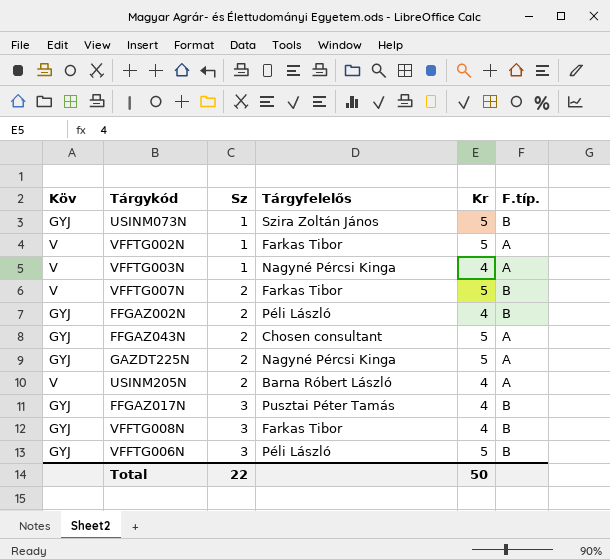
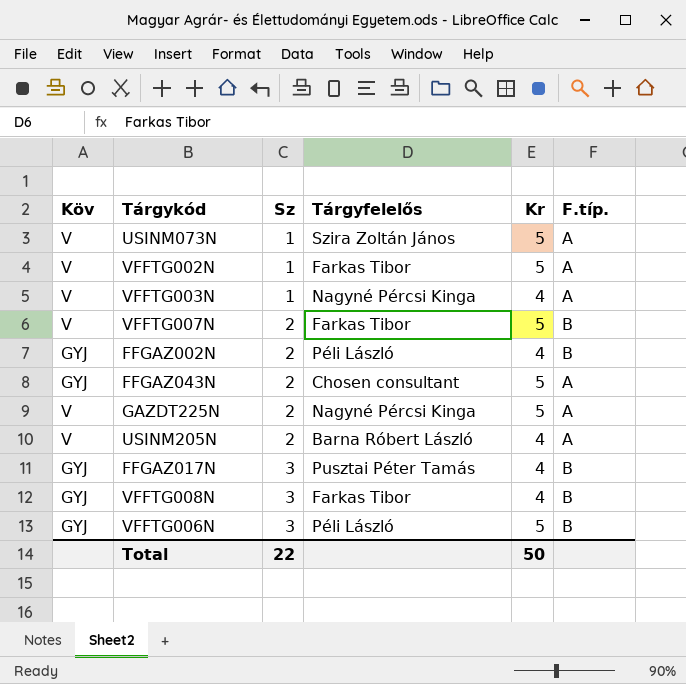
USINM073N | Köv: GYJ -> V
USINM073N | F.típ.: B -> A
GAZDT225N | Köv: GYJ -> V

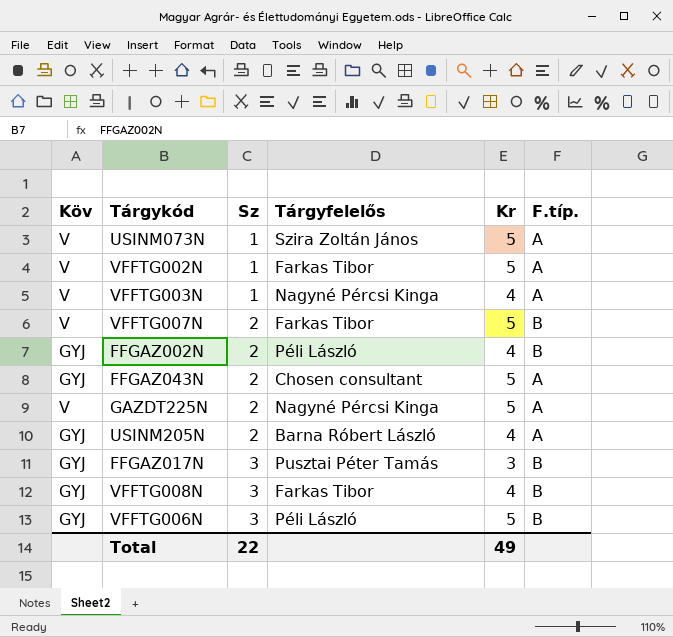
USINM205N | Köv: V -> GYJ
FFGAZ017N | Kr: 4 -> 3
Total | Kr: 50 -> 49

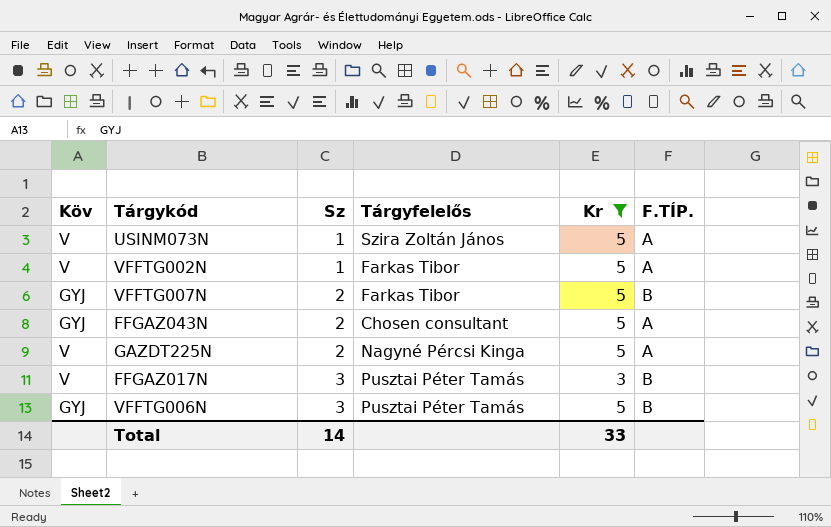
filter: none -> Kr != 4
column name: F.típ. -> F.TÍP.
VFFTG007N | Köv: V -> GYJ
FFGAZ017N | Köv: GYJ -> V
VFFTG006N | Tárgyfelelős: Péli László -> Pusztai Péter Tamás
Total | Sz: 22 -> 14
Total | Kr: 49 -> 33

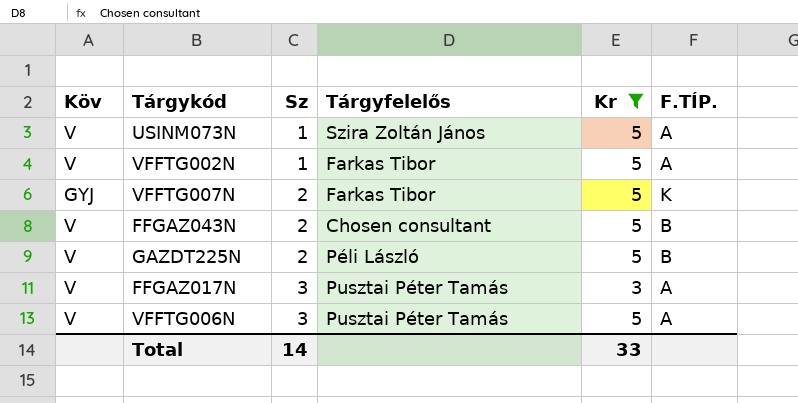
VFFTG007N | F.TÍP.: B -> K
FFGAZ043N | Köv: GYJ -> V
FFGAZ043N | F.TÍP.: A -> B
GAZDT225N | Tárgyfelelős: Nagyné Pércsi Kinga -> Péli László
GAZDT225N | F.TÍP.: A -> B
FFGAZ017N | F.TÍP.: B -> A
VFFTG006N | Köv: GYJ -> V
VFFTG006N | F.TÍP.: B -> A

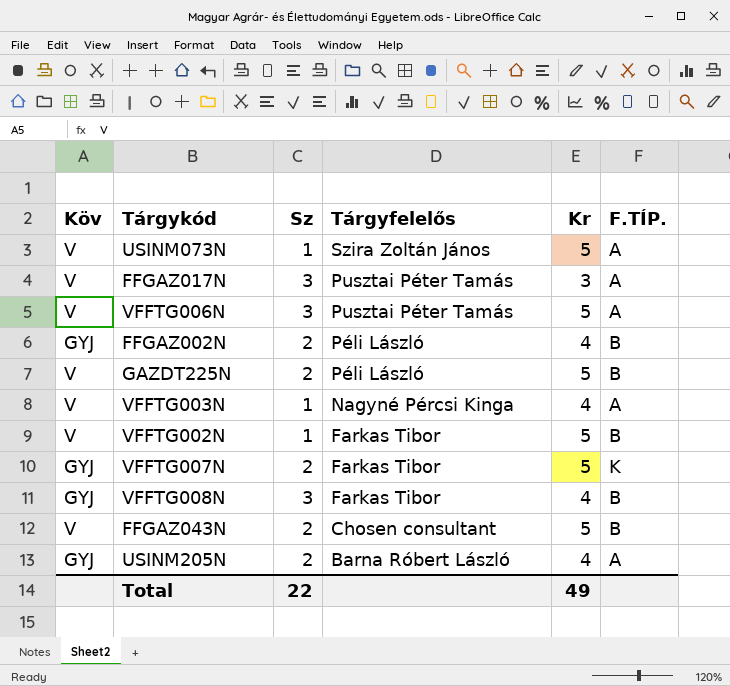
filter: Kr != 4 -> none
row order: Sz ascending -> Tárgyfelelős descending
VFFTG002N | F.TÍP.: A -> B
Total | Sz: 14 -> 22
Total | Kr: 33 -> 49

